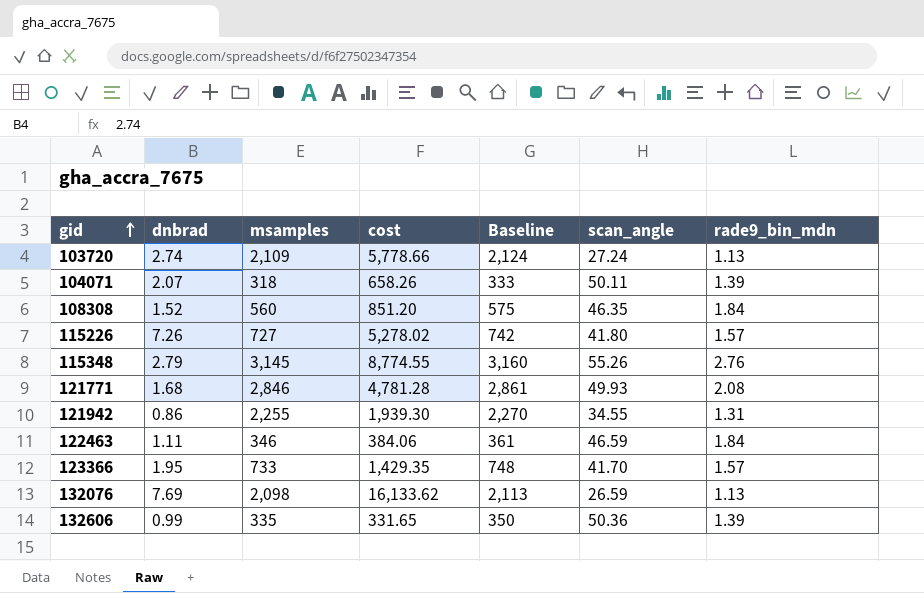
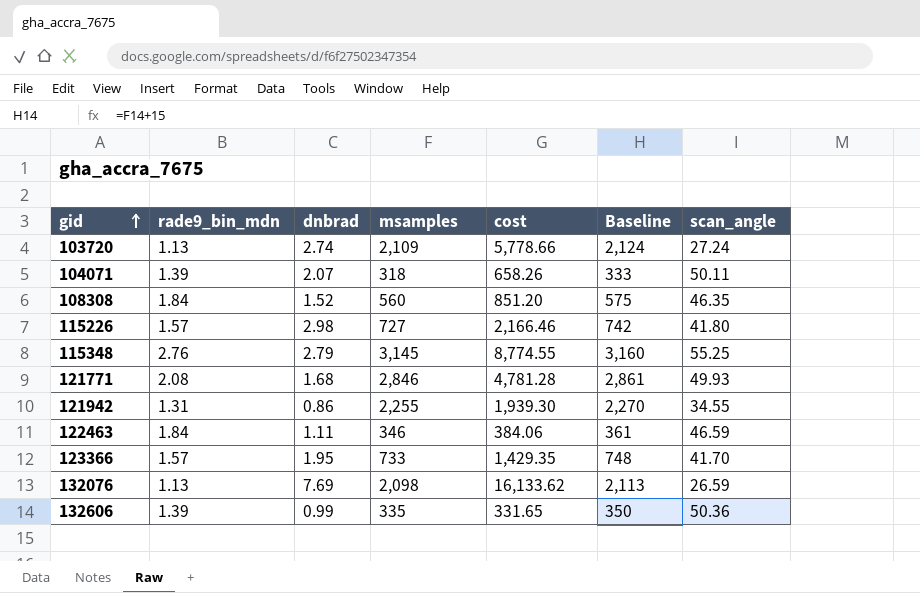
column rade9_bin_mdn | position: 7 -> 2
115226 | dnbrad: 7.26 -> 2.98
115226 | cost: 5,278.02 -> 2,166.46
115348 | scan_angle: 55.26 -> 55.25

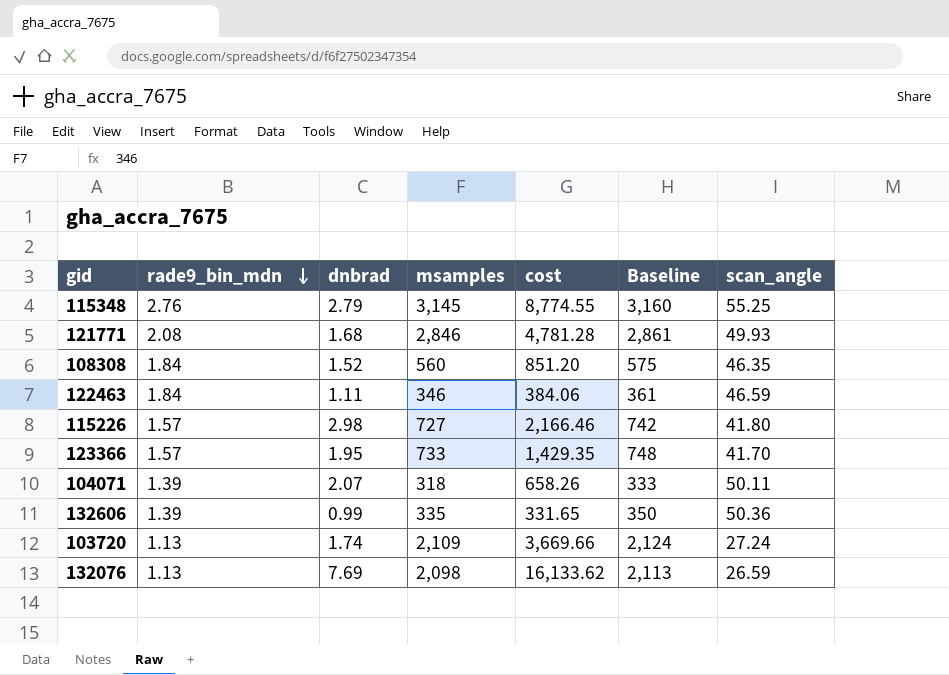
row order: gid ascending -> rade9_bin_mdn descending
row 121942: 1.31 | 0.86 | 2,255 | 1,939.30 | 2,270 | 34.55 -> none
103720 | dnbrad: 2.74 -> 1.74
103720 | cost: 5,778.66 -> 3,669.66

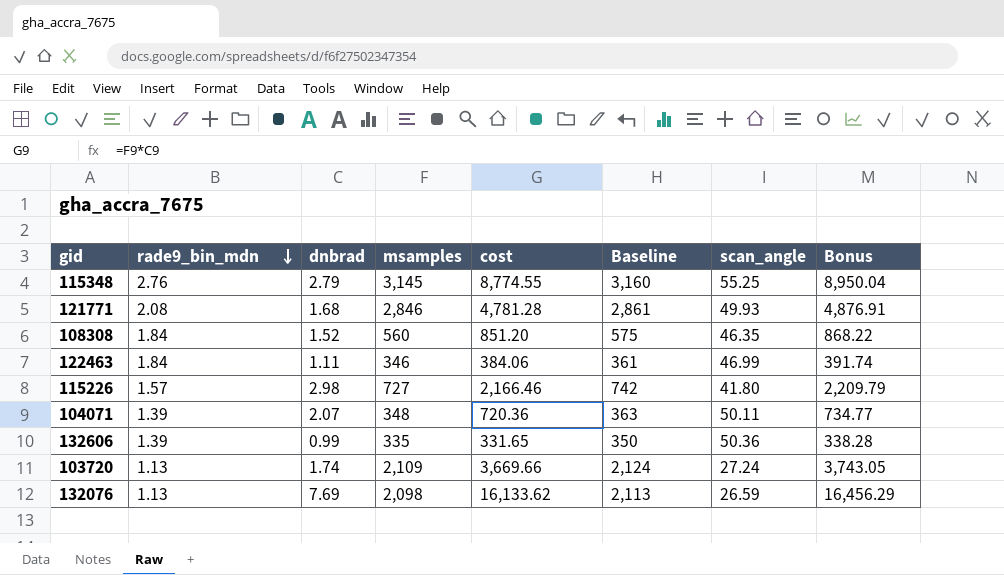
column Bonus | formula: none -> [cost] * 1.02
row 123366: 1.57 | 1.95 | 733 | 1,429.35 | 748 | 41.70 -> none
122463 | scan_angle: 46.59 -> 46.99
104071 | msamples: 318 -> 348
104071 | cost: 658.26 -> 720.36
104071 | Baseline: 333 -> 363

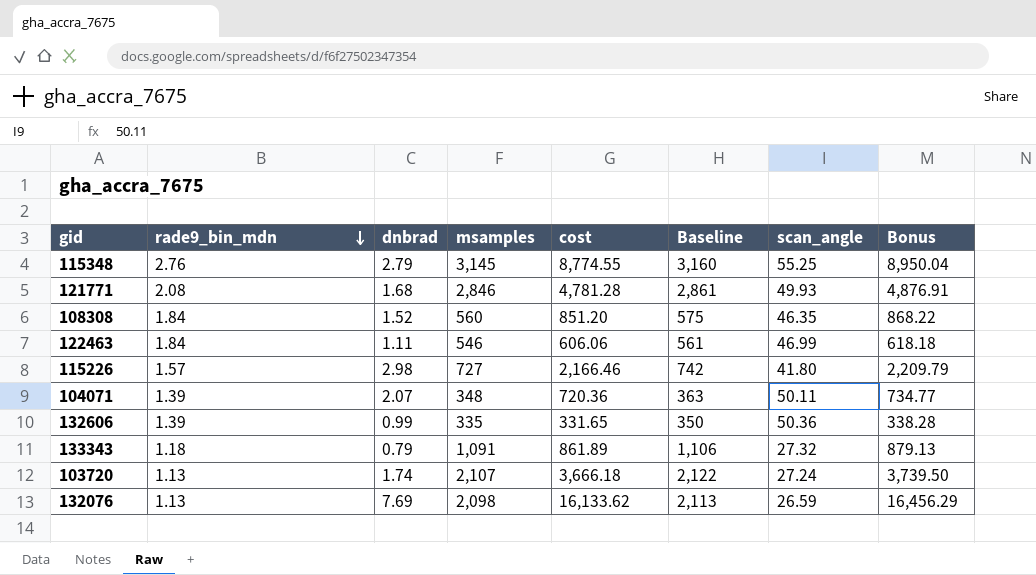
122463 | msamples: 346 -> 546
122463 | cost: 384.06 -> 606.06
122463 | Baseline: 361 -> 561
122463 | Bonus: 391.74 -> 618.18
row 133343: none -> 1.18 | 0.79 | 1,091 | 861.89 | 1,106 | 27.32 | 879.13
103720 | msamples: 2,109 -> 2,107
103720 | cost: 3,669.66 -> 3,666.18
103720 | Baseline: 2,124 -> 2,122
103720 | Bonus: 3,743.05 -> 3,739.50

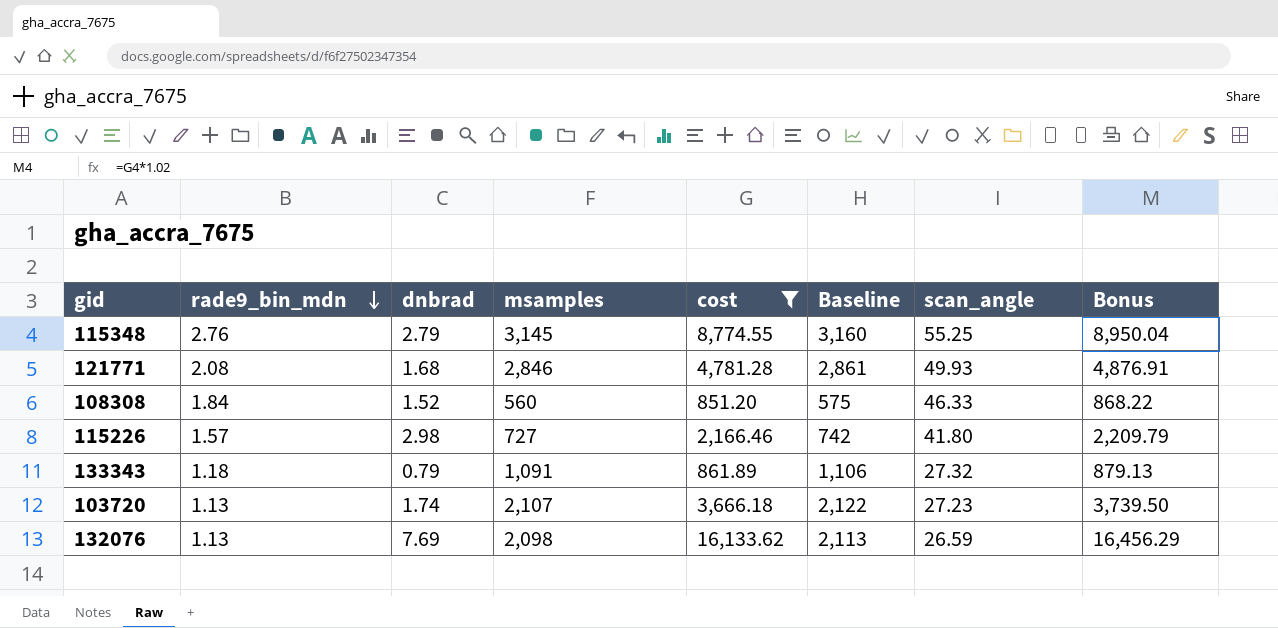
filter: none -> cost >= 851.20
108308 | scan_angle: 46.35 -> 46.33
103720 | scan_angle: 27.24 -> 27.23

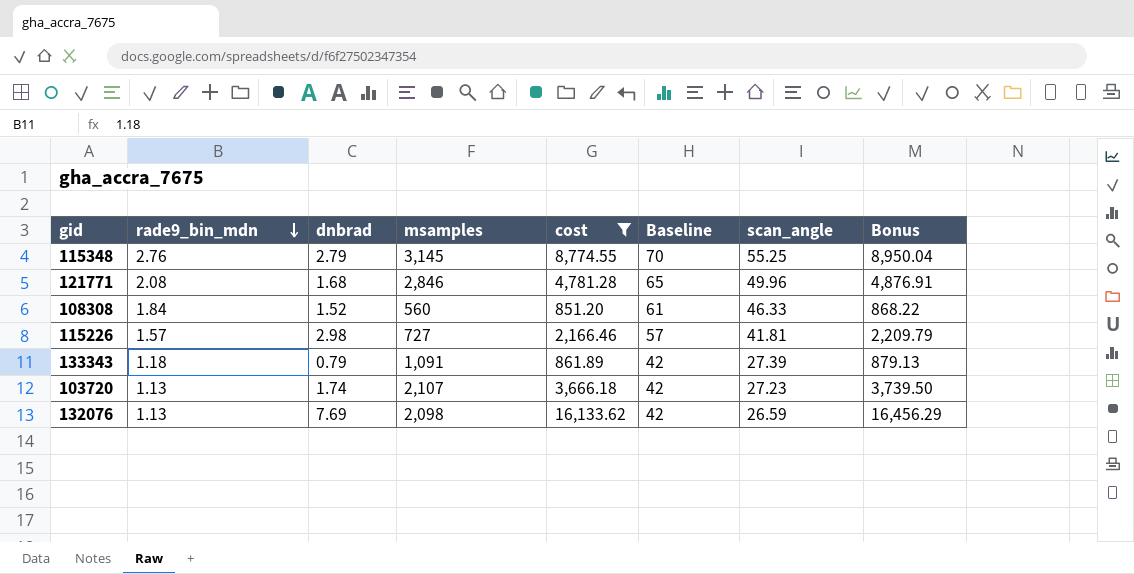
column Baseline | formula: [msamples] + 15 -> [scan_angle] + 15
121771 | scan_angle: 49.93 -> 49.96
115226 | scan_angle: 41.80 -> 41.81
133343 | scan_angle: 27.32 -> 27.39

